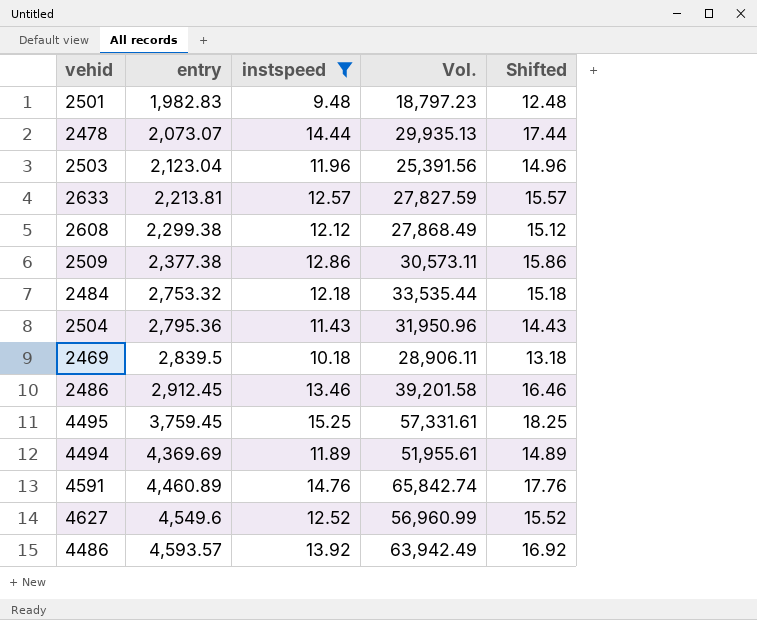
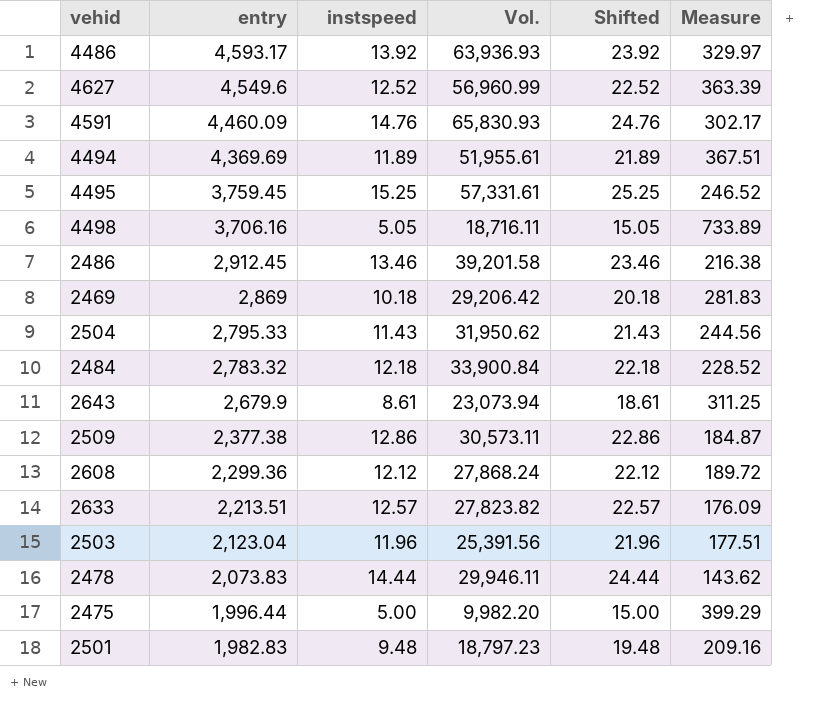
filter: instspeed >= 9.48 -> none
row order: entry ascending -> entry descending
column Shifted | formula: [instspeed] + 3 -> [instspeed] + 10
column Measure | formula: none -> [entry] / [instspeed]
4486 | entry: 4,593.57 -> 4,593.17
4486 | Vol.: 63,942.49 -> 63,936.93
4591 | entry: 4,460.89 -> 4,460.09
4591 | Vol.: 65,842.74 -> 65,830.93
2469 | entry: 2,839.5 -> 2,869
2469 | Vol.: 28,906.11 -> 29,206.42
2504 | entry: 2,795.36 -> 2,795.33
2504 | Vol.: 31,950.96 -> 31,950.62
2484 | entry: 2,753.32 -> 2,783.32
2484 | Vol.: 33,535.44 -> 33,900.84
2608 | entry: 2,299.38 -> 2,299.36
2608 | Vol.: 27,868.49 -> 27,868.24
2633 | entry: 2,213.81 -> 2,213.51
2633 | Vol.: 27,827.59 -> 27,823.82
2478 | entry: 2,073.07 -> 2,073.83
2478 | Vol.: 29,935.13 -> 29,946.11

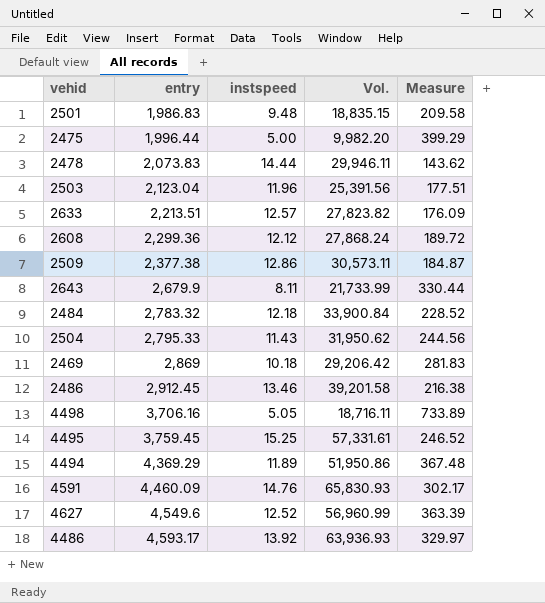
row order: entry descending -> entry ascending
column Shifted | formula: [instspeed] + 10 -> none
2501 | entry: 1,982.83 -> 1,986.83
2501 | Vol.: 18,797.23 -> 18,835.15
2501 | Measure: 209.16 -> 209.58
2643 | instspeed: 8.61 -> 8.11
2643 | Vol.: 23,073.94 -> 21,733.99
2643 | Measure: 311.25 -> 330.44
4494 | entry: 4,369.69 -> 4,369.29
4494 | Vol.: 51,955.61 -> 51,950.86
4494 | Measure: 367.51 -> 367.48

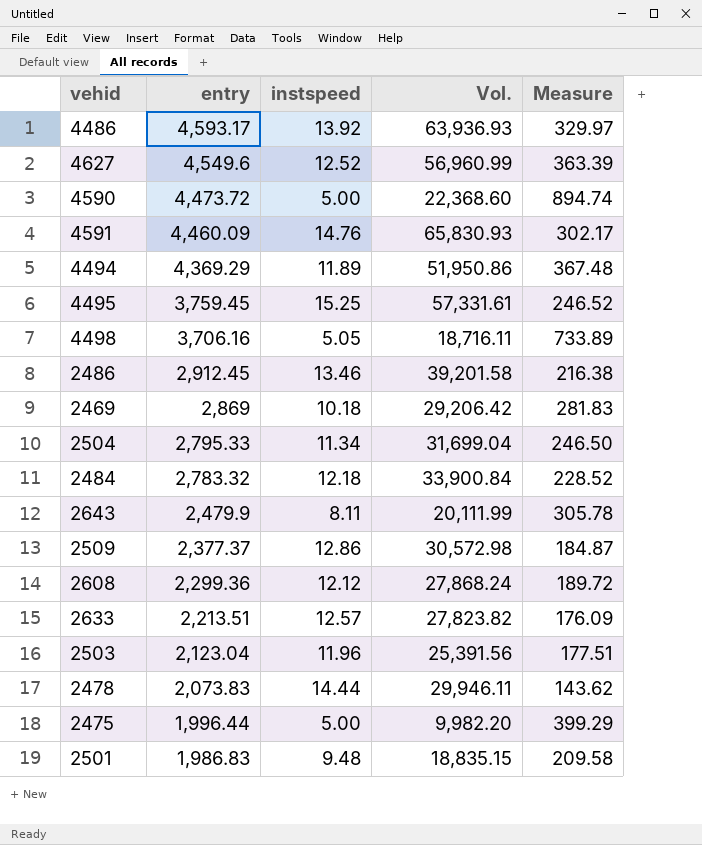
row order: entry ascending -> entry descending
row 4590: none -> 4,473.72 | 5.00 | 22,368.60 | 894.74
2504 | instspeed: 11.43 -> 11.34
2504 | Vol.: 31,950.62 -> 31,699.04
2504 | Measure: 244.56 -> 246.50
2643 | entry: 2,679.9 -> 2,479.9
2643 | Vol.: 21,733.99 -> 20,111.99
2643 | Measure: 330.44 -> 305.78
2509 | entry: 2,377.38 -> 2,377.37
2509 | Vol.: 30,573.11 -> 30,572.98

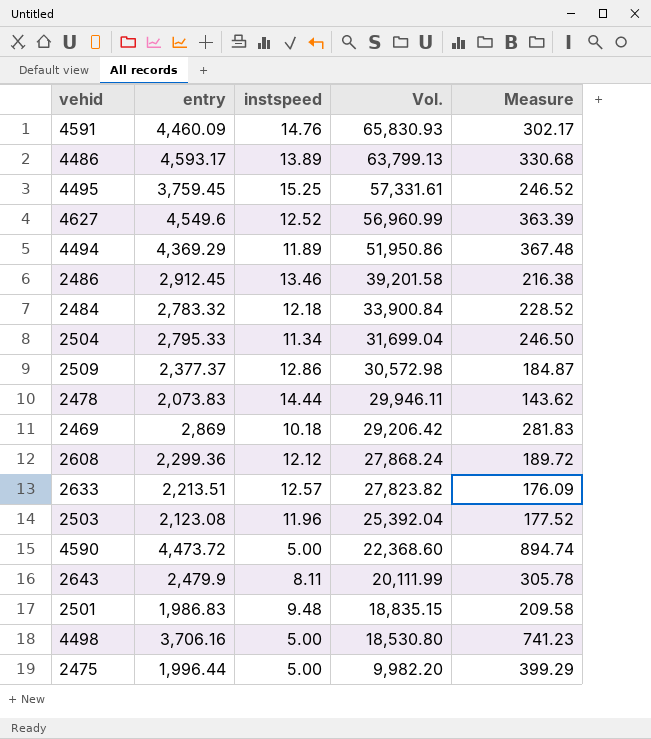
row order: entry descending -> Vol. descending
4486 | instspeed: 13.92 -> 13.89
4486 | Vol.: 63,936.93 -> 63,799.13
4486 | Measure: 329.97 -> 330.68
2503 | entry: 2,123.04 -> 2,123.08
2503 | Vol.: 25,391.56 -> 25,392.04
2503 | Measure: 177.51 -> 177.52
4498 | instspeed: 5.05 -> 5.00
4498 | Vol.: 18,716.11 -> 18,530.80
4498 | Measure: 733.89 -> 741.23

